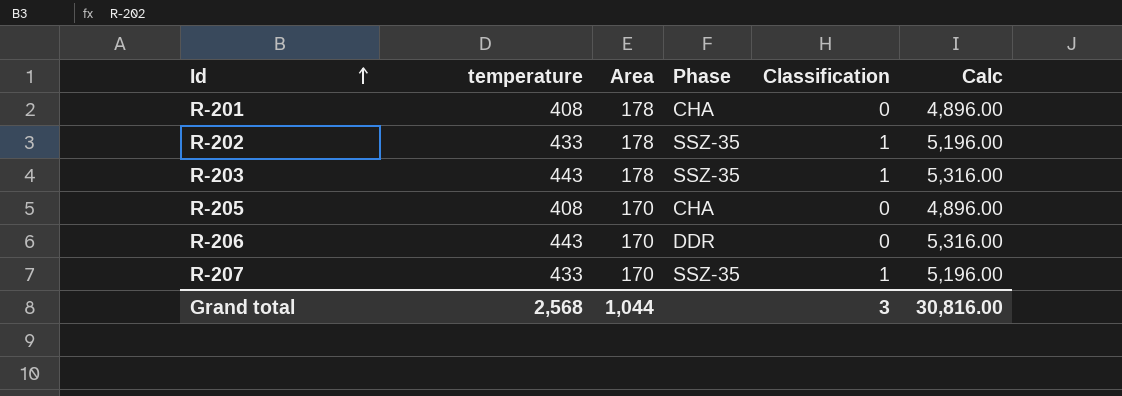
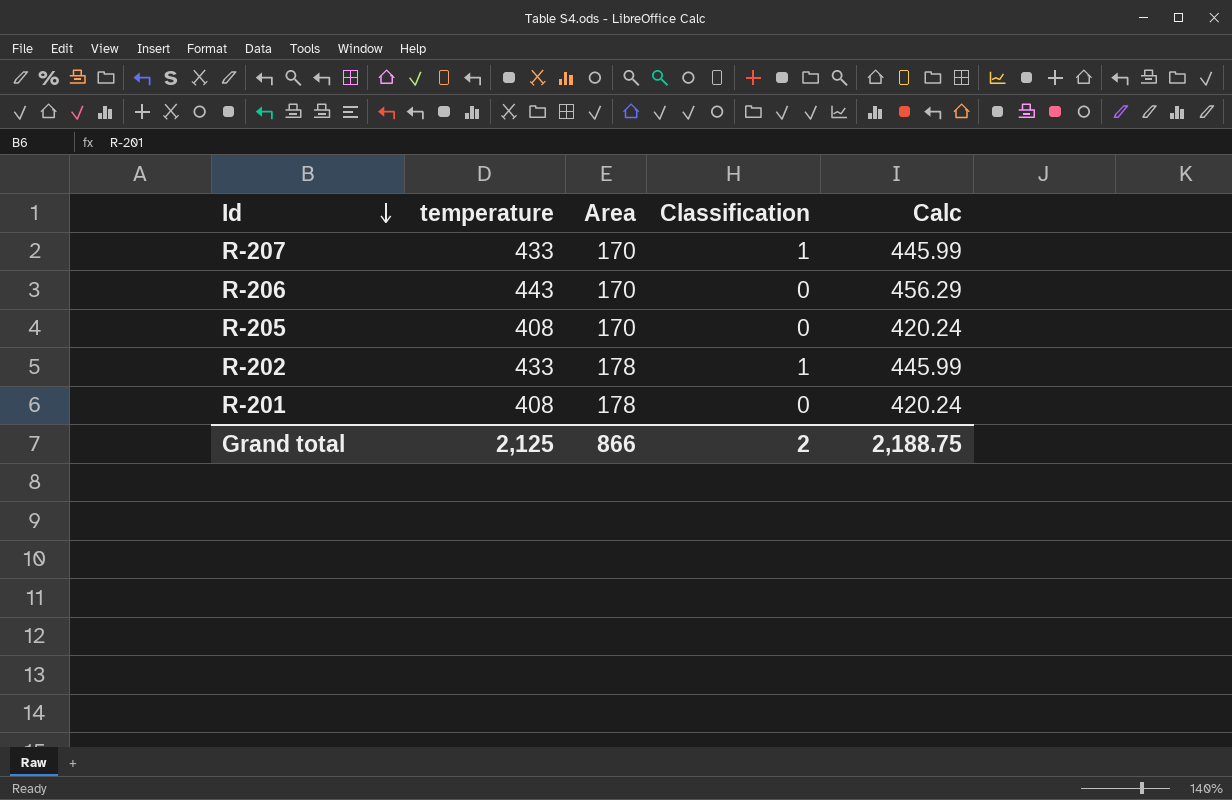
row order: Id ascending -> Id descending
column Phase | position: 4 -> none
column Calc | formula: [temperature] * 12 -> [temperature] * 1.03
row R-203: 443 | 178 | SSZ-35 | 1 | 5,316.00 -> none
Grand total | temperature: 2,568 -> 2,125
Grand total | Area: 1,044 -> 866
Grand total | Classification: 3 -> 2
Grand total | Calc: 30,816.00 -> 2,188.75

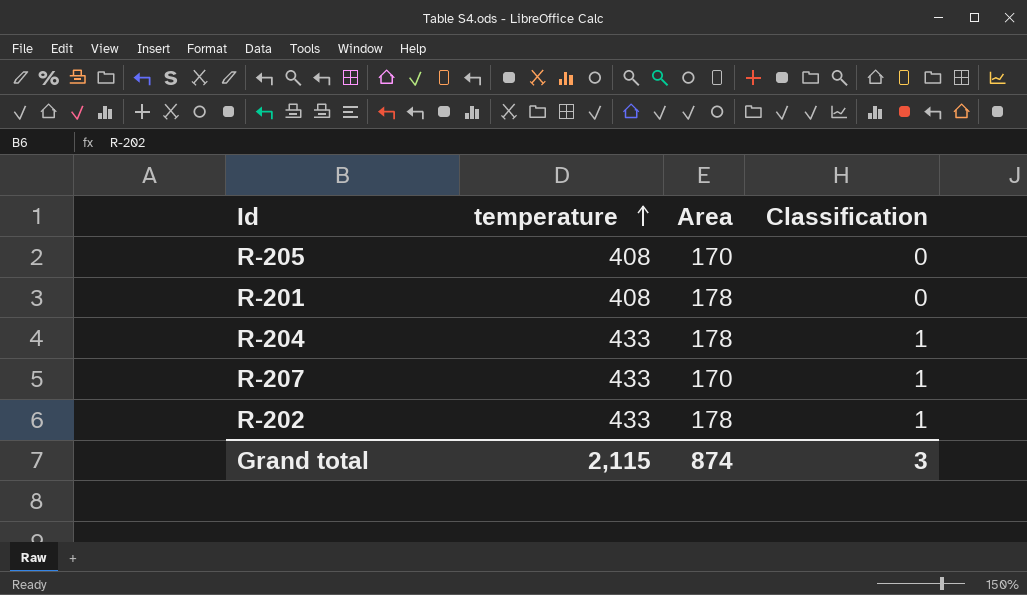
row order: Id descending -> temperature ascending
column Calc | formula: [temperature] * 1.03 -> none
row R-206: 443 | 170 | 0 | 456.29 -> none
row R-204: none -> 433 | 178 | 1
Grand total | temperature: 2,125 -> 2,115
Grand total | Area: 866 -> 874
Grand total | Classification: 2 -> 3

